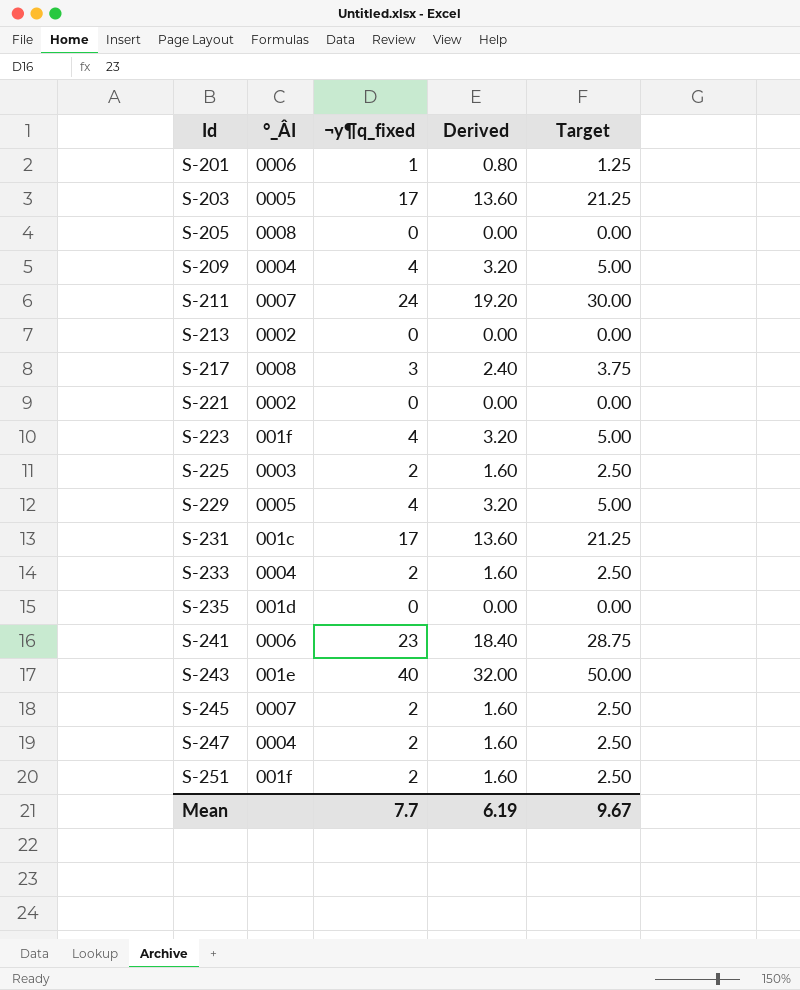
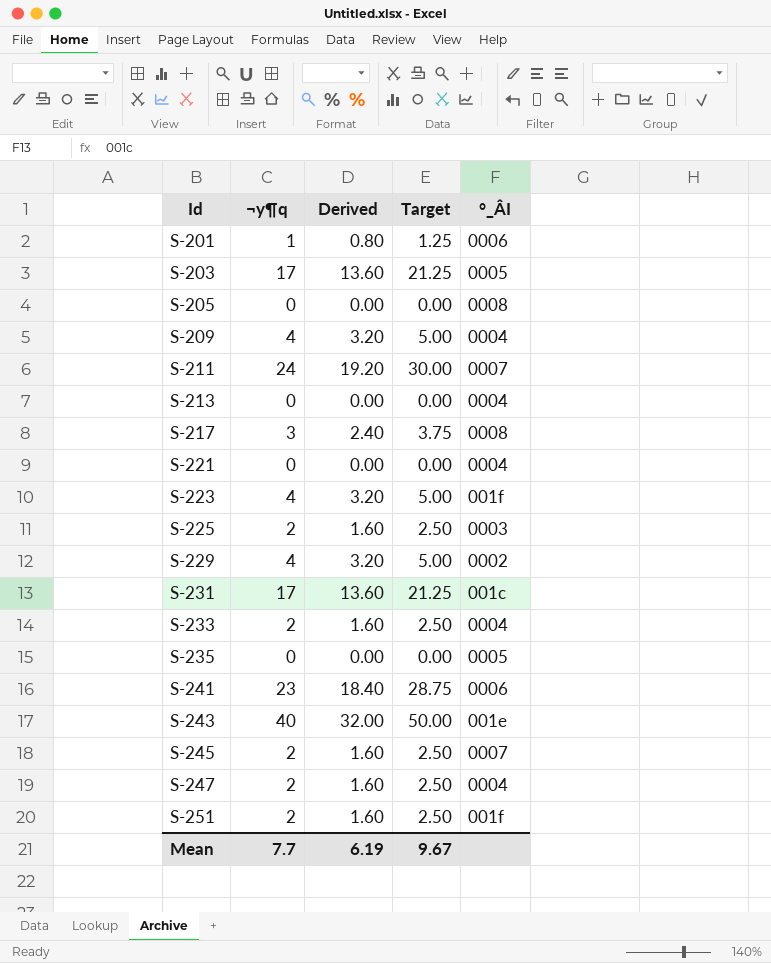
column name: ¬y¶q_fixed -> ¬y¶q
column °_ÂI | position: 2 -> 5
S-213 | °_ÂI: 0002 -> 0004
S-221 | °_ÂI: 0002 -> 0004
S-229 | °_ÂI: 0005 -> 0002
S-235 | °_ÂI: 001d -> 0005

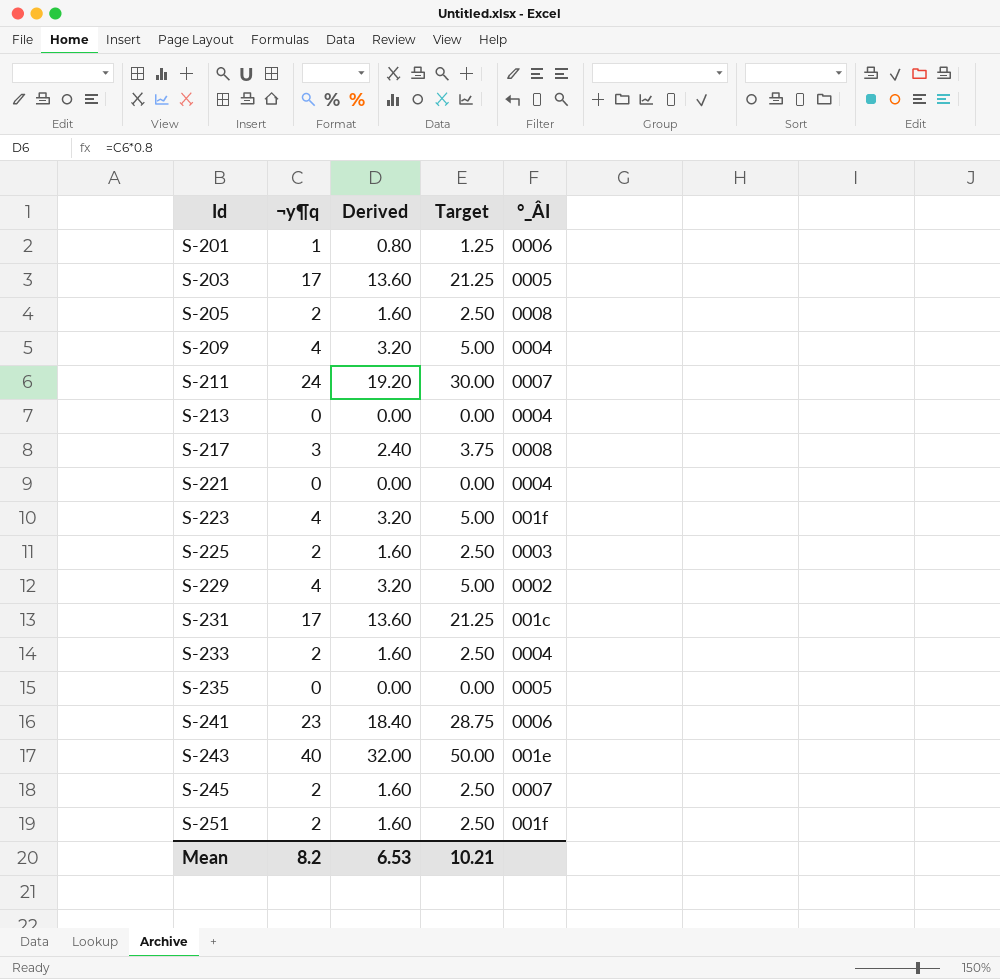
row S-247: 2 | 1.60 | 2.50 | 0004 -> none
S-205 | ¬y¶q: 0 -> 2
S-205 | Derived: 0.00 -> 1.60
S-205 | Target: 0.00 -> 2.50
Mean | ¬y¶q: 7.7 -> 8.2
Mean | Derived: 6.19 -> 6.53
Mean | Target: 9.67 -> 10.21

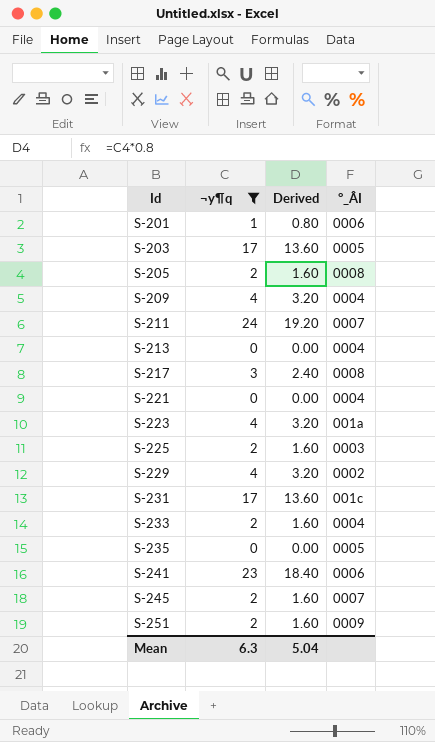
filter: none -> ¬y¶q != 40
column Target | formula: [¬y¶q] * 1.25 -> none
S-223 | °_ÂI: 001f -> 001a
S-251 | °_ÂI: 001f -> 0009
Mean | ¬y¶q: 8.2 -> 6.3
Mean | Derived: 6.53 -> 5.04

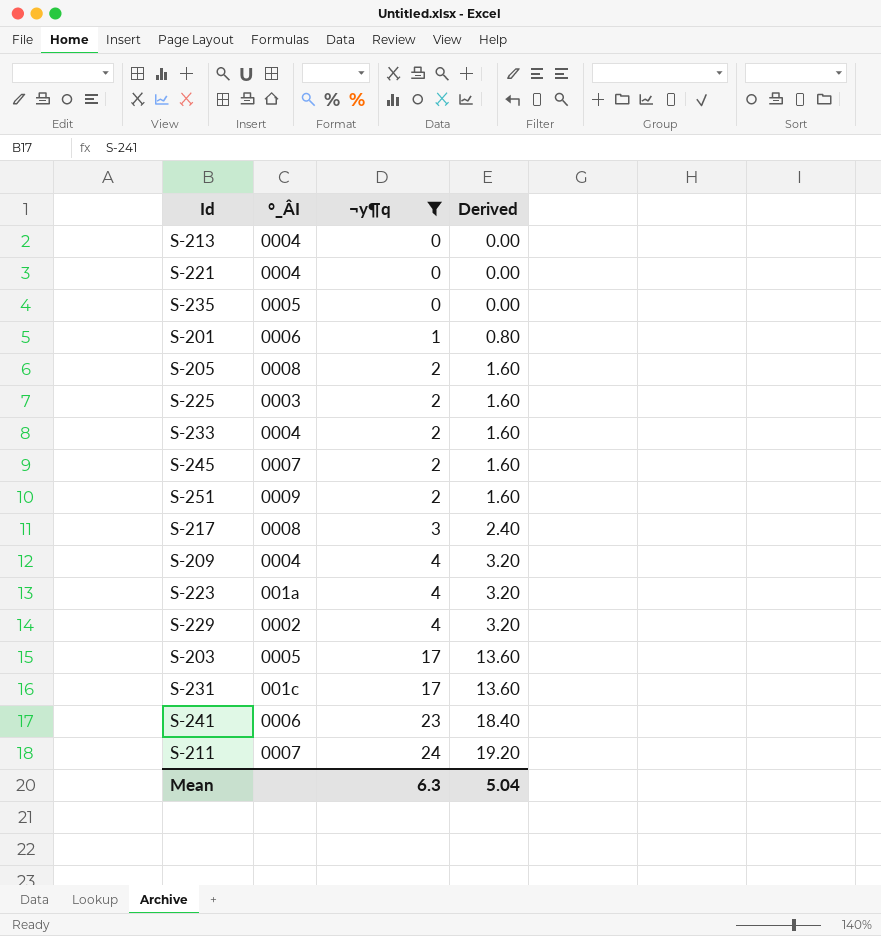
row order: Id ascending -> ¬y¶q ascending
column °_ÂI | position: 4 -> 2

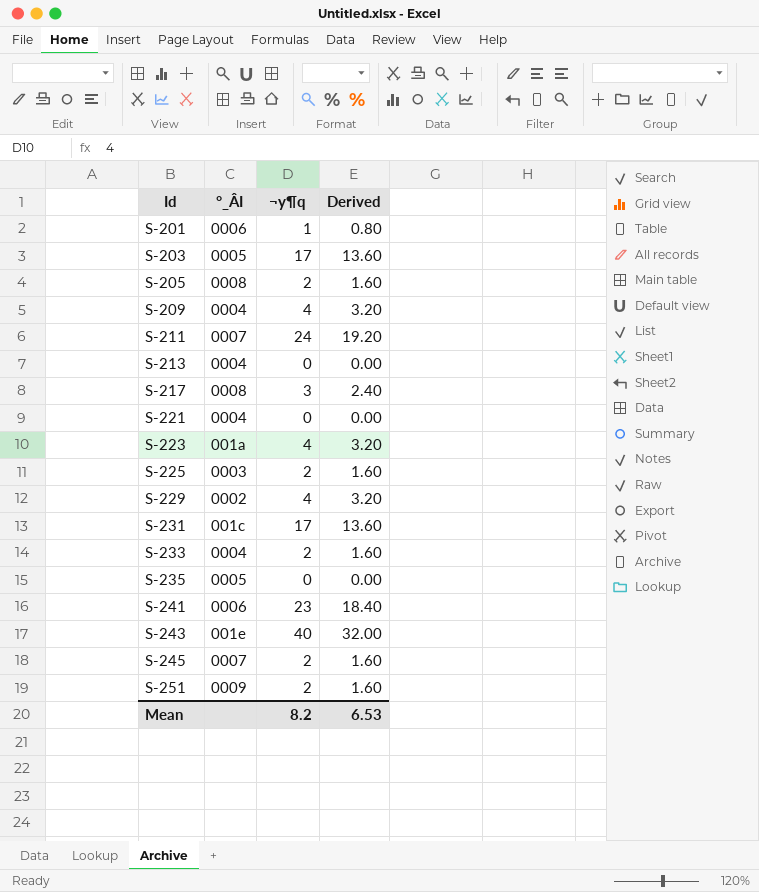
filter: ¬y¶q != 40 -> none
row order: ¬y¶q ascending -> Id ascending
Mean | ¬y¶q: 6.3 -> 8.2
Mean | Derived: 5.04 -> 6.53

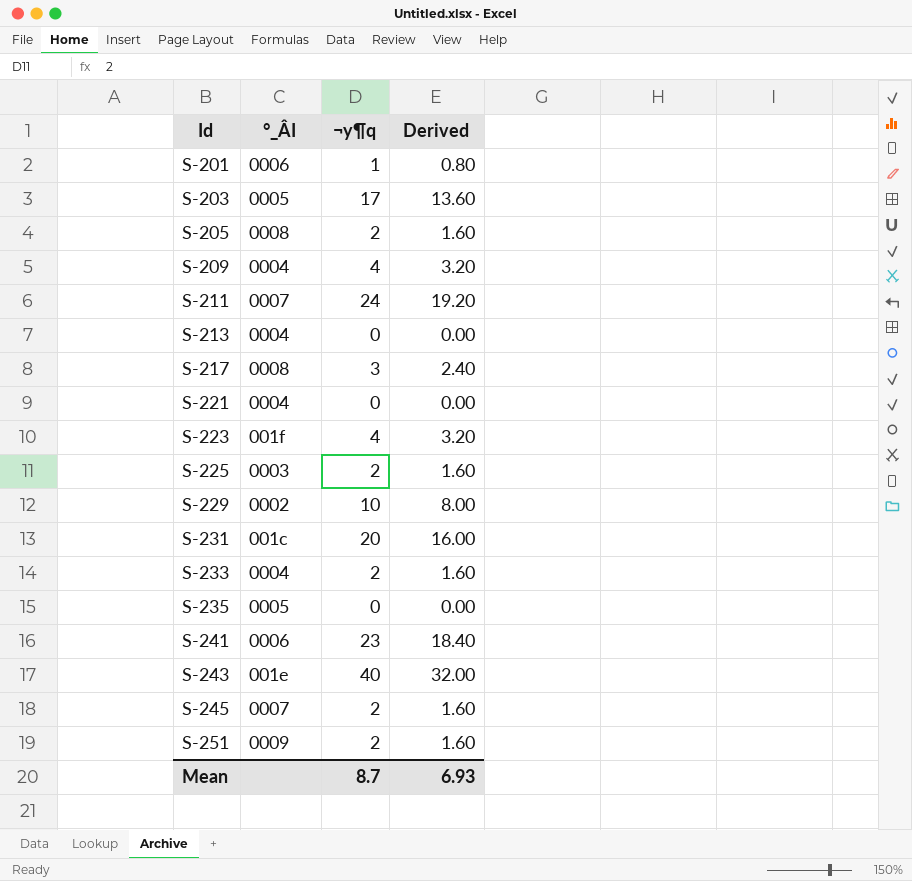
S-223 | °_ÂI: 001a -> 001f
S-229 | ¬y¶q: 4 -> 10
S-229 | Derived: 3.20 -> 8.00
S-231 | ¬y¶q: 17 -> 20
S-231 | Derived: 13.60 -> 16.00
Mean | ¬y¶q: 8.2 -> 8.7
Mean | Derived: 6.53 -> 6.93

